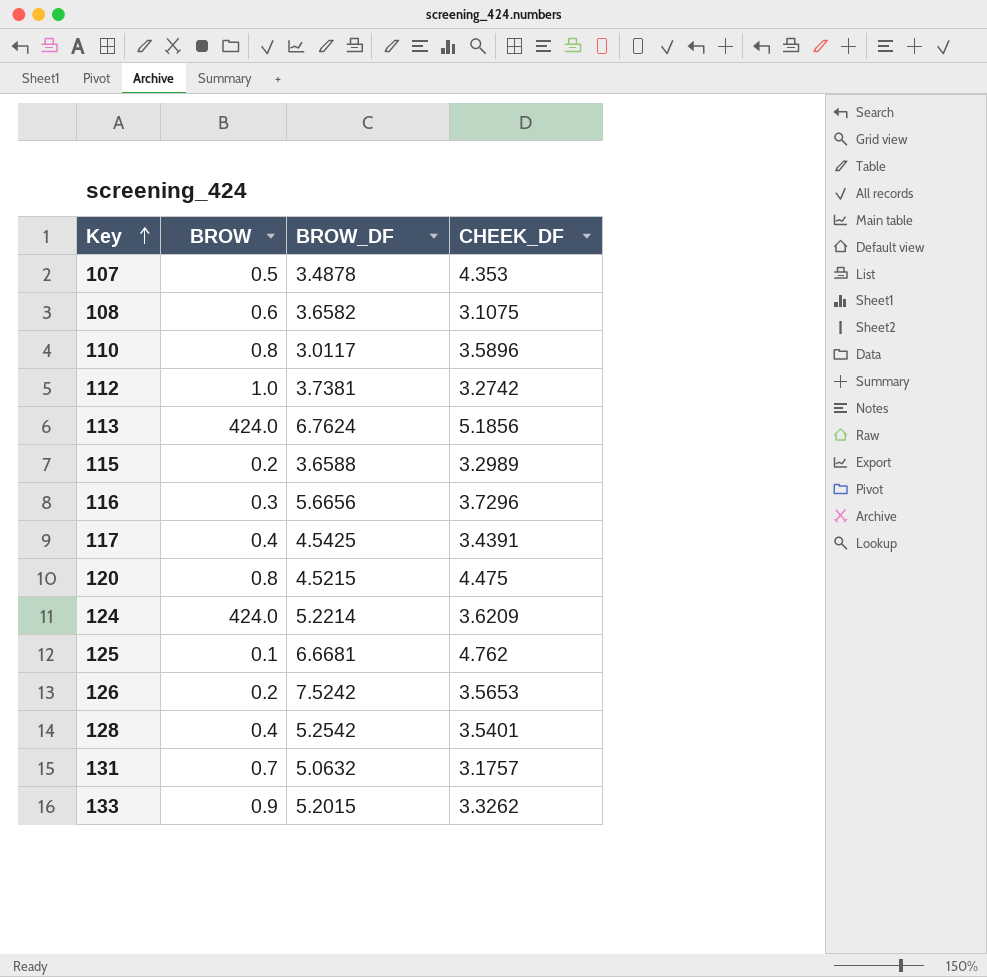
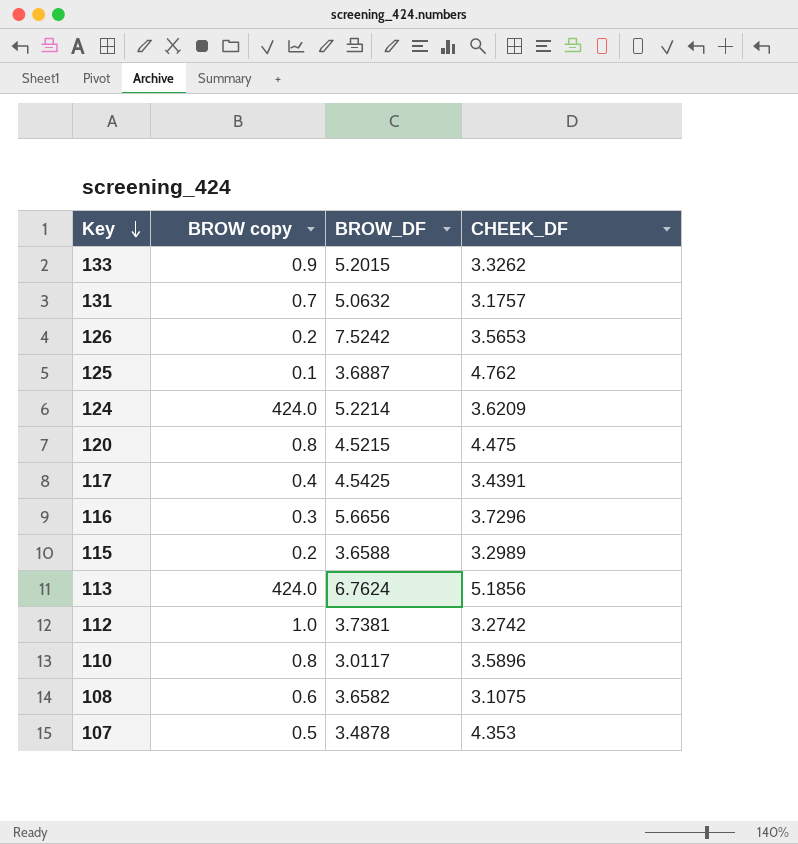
row order: Key ascending -> Key descending
column name: BROW -> BROW copy
row 128: 0.4 | 5.2542 | 3.5401 -> none
125 | BROW_DF: 6.6681 -> 3.6887

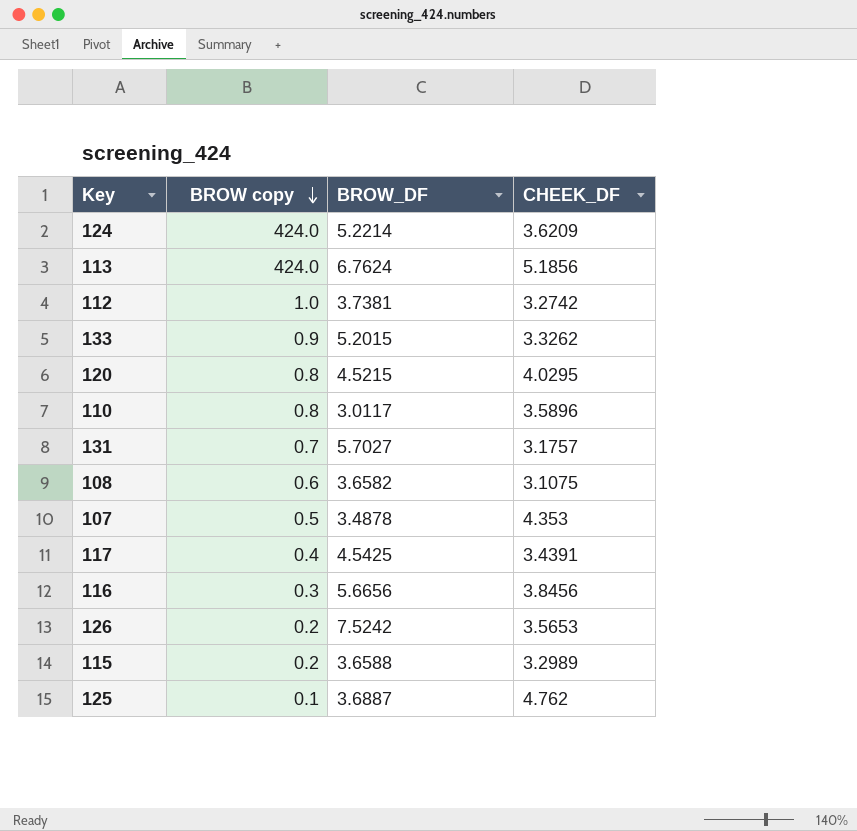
row order: Key descending -> BROW copy descending
120 | CHEEK_DF: 4.475 -> 4.0295
131 | BROW_DF: 5.0632 -> 5.7027
116 | CHEEK_DF: 3.7296 -> 3.8456

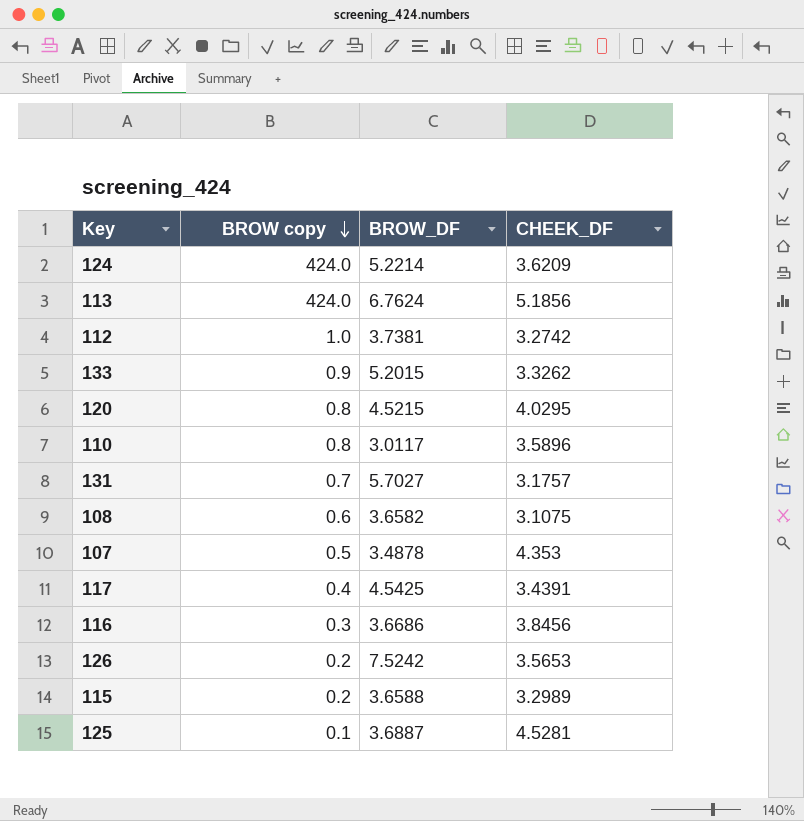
116 | BROW_DF: 5.6656 -> 3.6686
125 | CHEEK_DF: 4.762 -> 4.5281

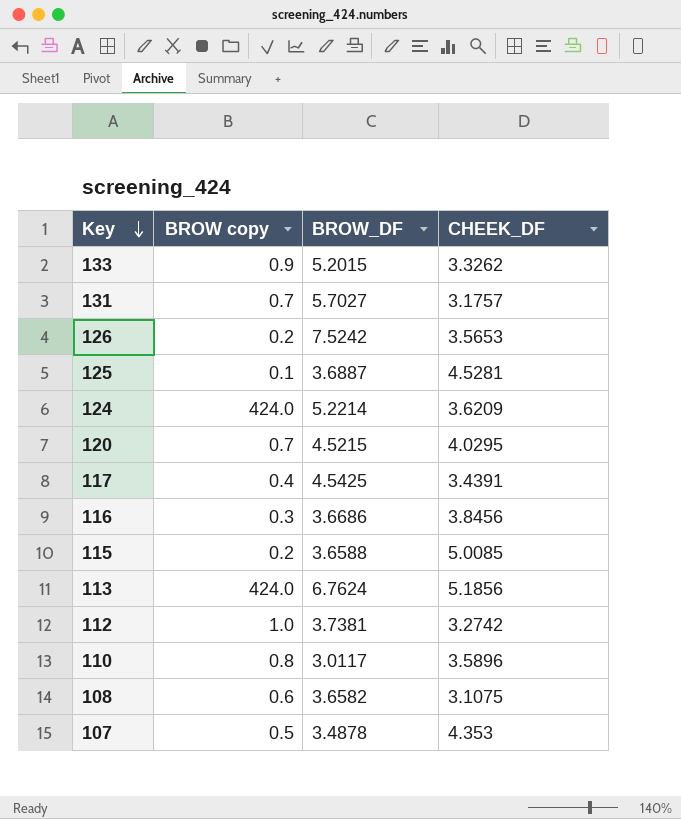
row order: BROW copy descending -> Key descending
120 | BROW copy: 0.8 -> 0.7
115 | CHEEK_DF: 3.2989 -> 5.0085

